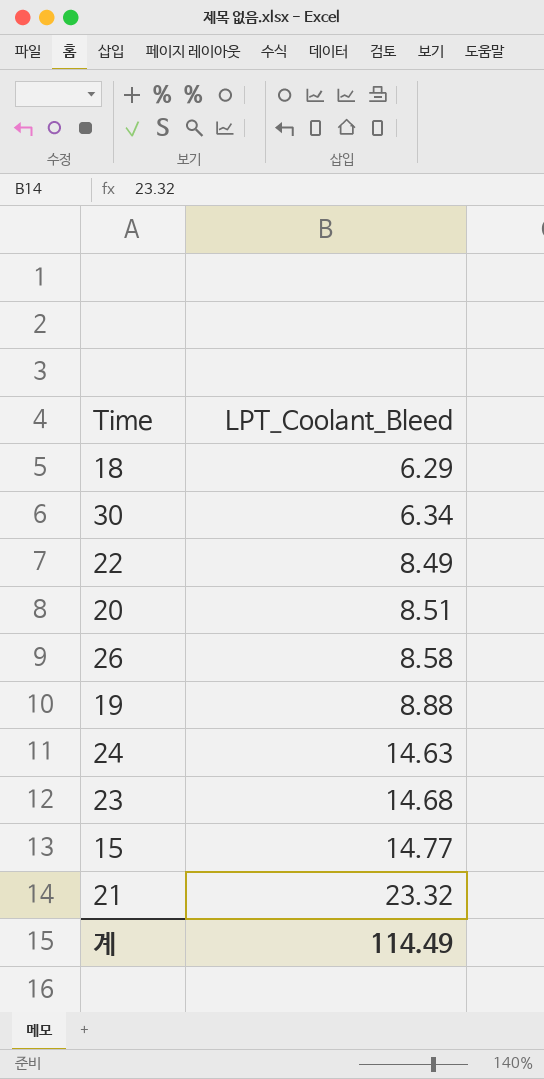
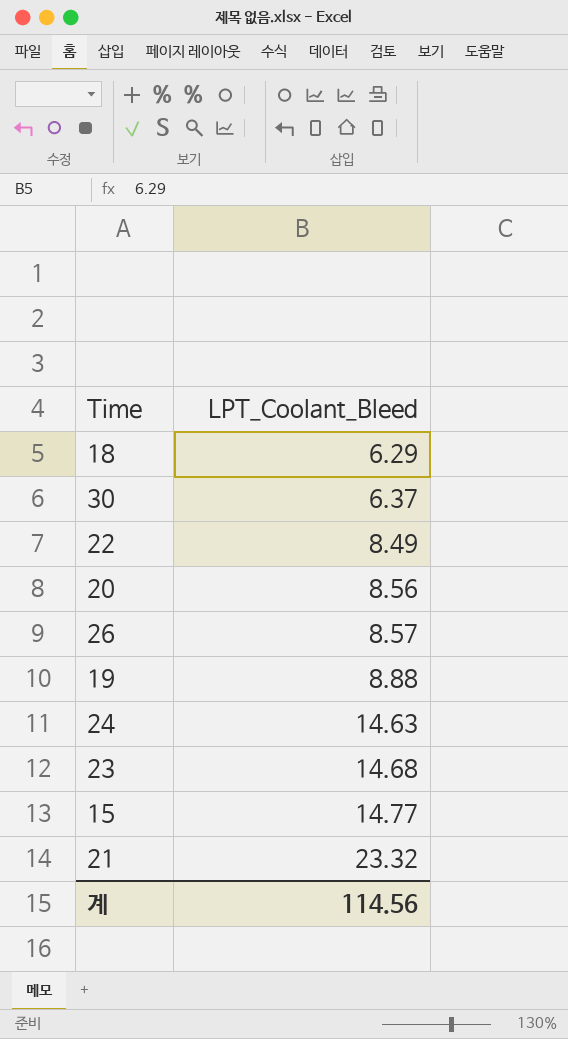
30 | LPT_Coolant_Bleed: 6.34 -> 6.37
20 | LPT_Coolant_Bleed: 8.51 -> 8.56
26 | LPT_Coolant_Bleed: 8.58 -> 8.57
계 | LPT_Coolant_Bleed: 114.49 -> 114.56

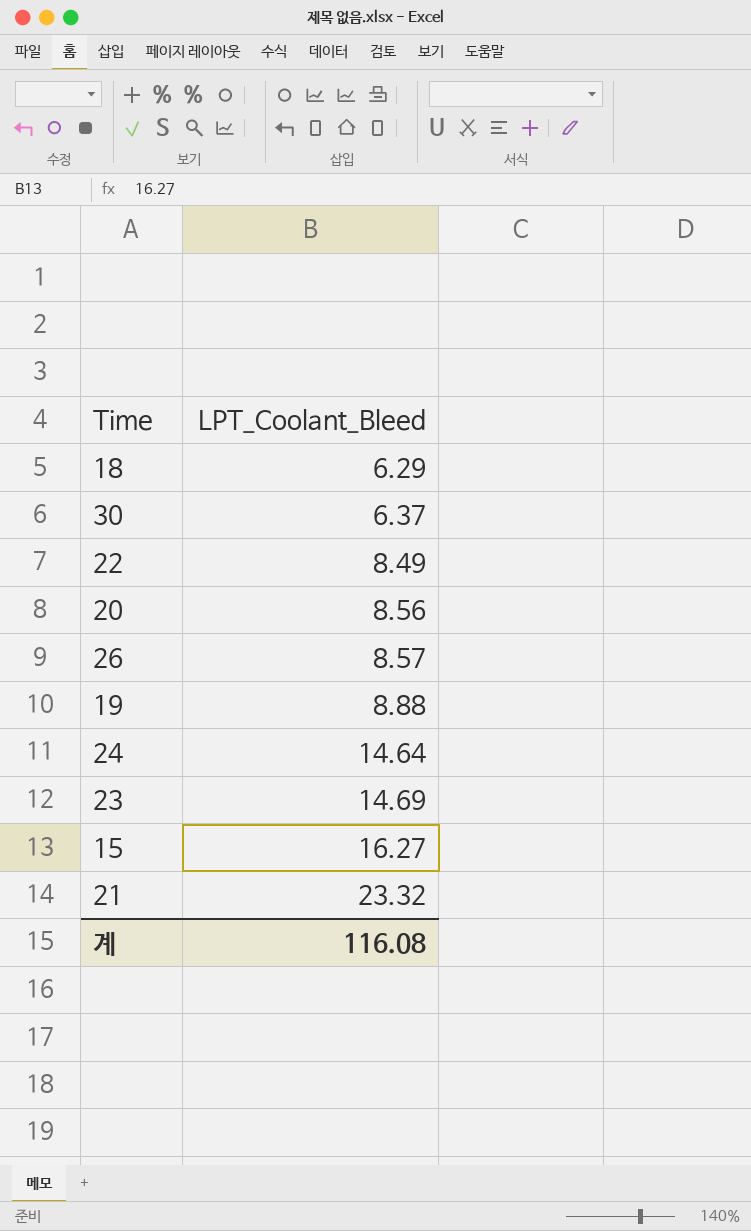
24 | LPT_Coolant_Bleed: 14.63 -> 14.64
23 | LPT_Coolant_Bleed: 14.68 -> 14.69
15 | LPT_Coolant_Bleed: 14.77 -> 16.27
계 | LPT_Coolant_Bleed: 114.56 -> 116.08

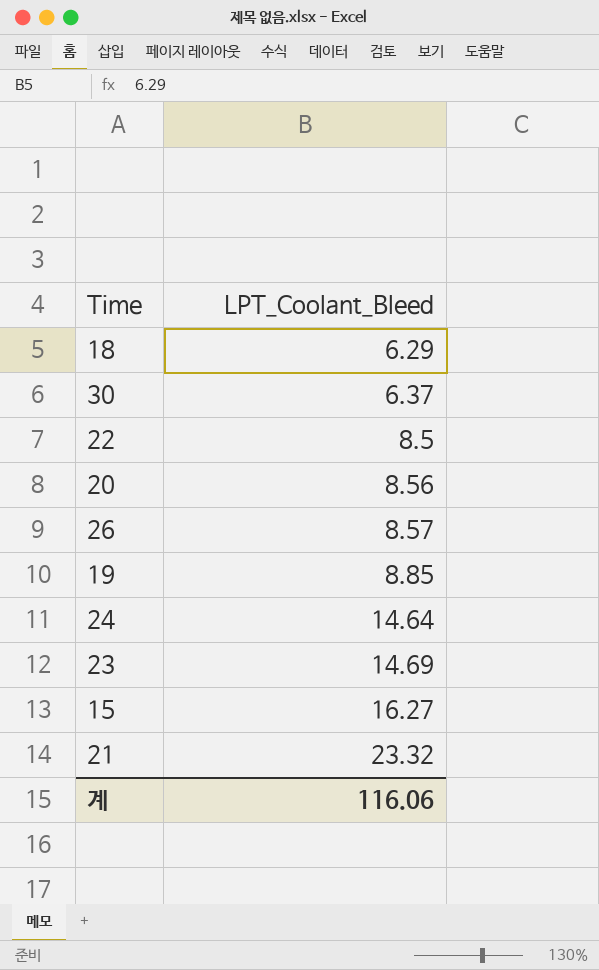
22 | LPT_Coolant_Bleed: 8.49 -> 8.5
19 | LPT_Coolant_Bleed: 8.88 -> 8.85
계 | LPT_Coolant_Bleed: 116.08 -> 116.06

